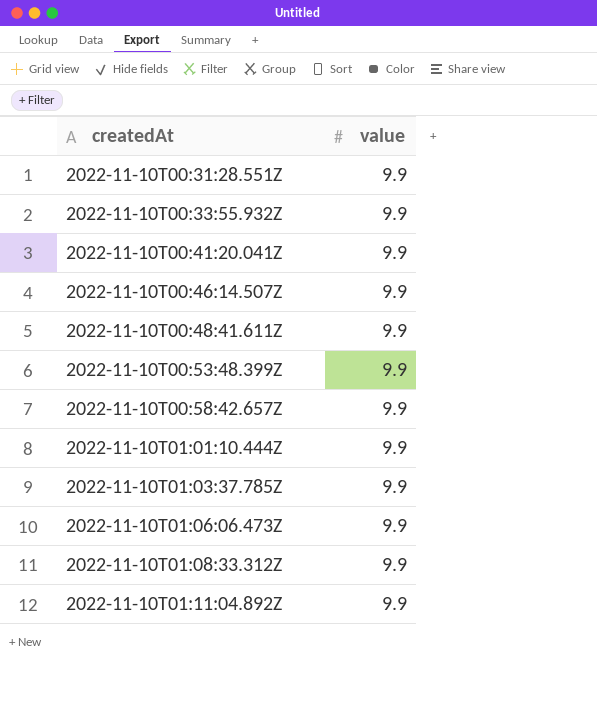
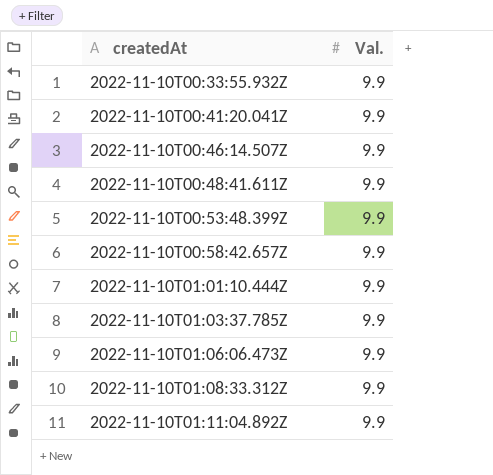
column name: value -> Val.
row 2022-11-10T00:31:28.551Z: 9.9 -> none

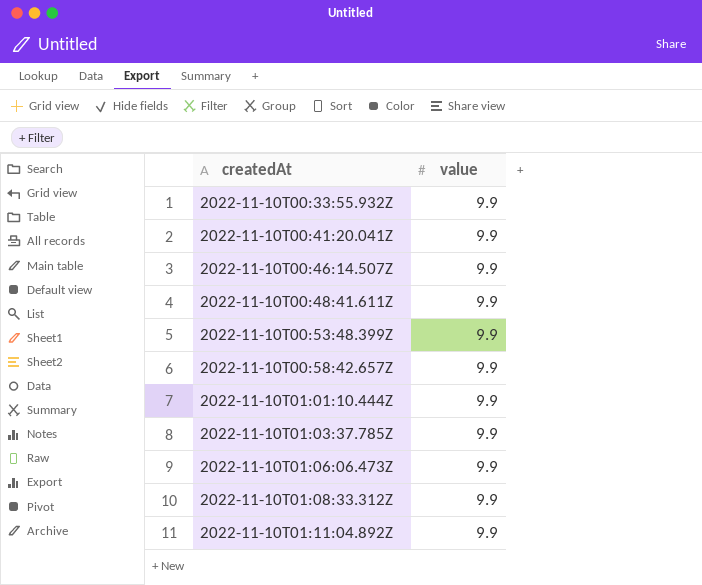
column name: Val. -> value

